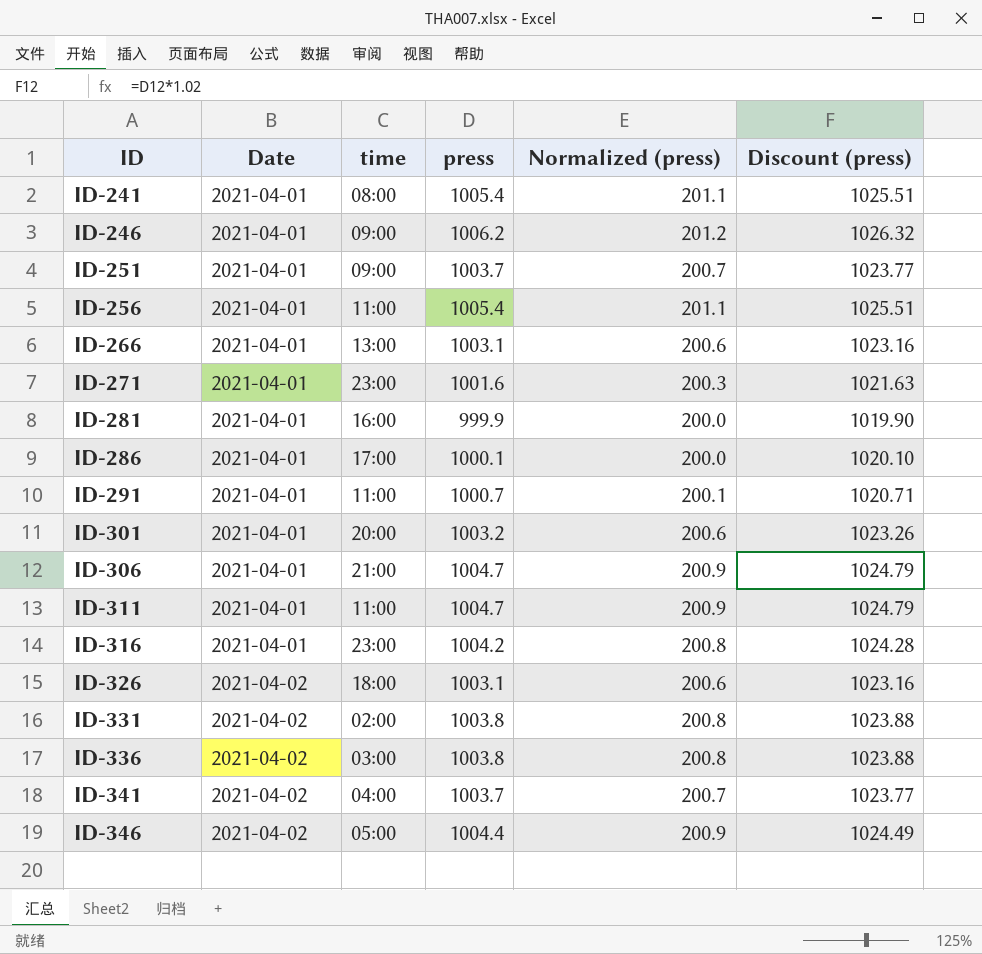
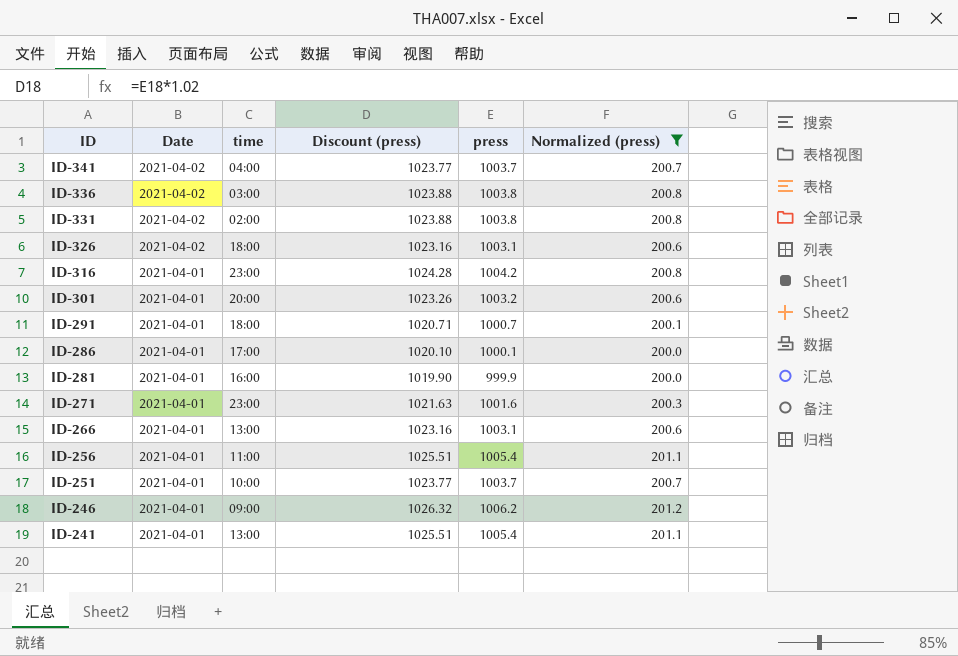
filter: none -> Normalized (press) != 200.9
row order: ID ascending -> ID descending
column Discount (press) | position: 6 -> 4
ID-291 | time: 11:00 -> 18:00
ID-251 | time: 09:00 -> 10:00
ID-241 | time: 08:00 -> 13:00

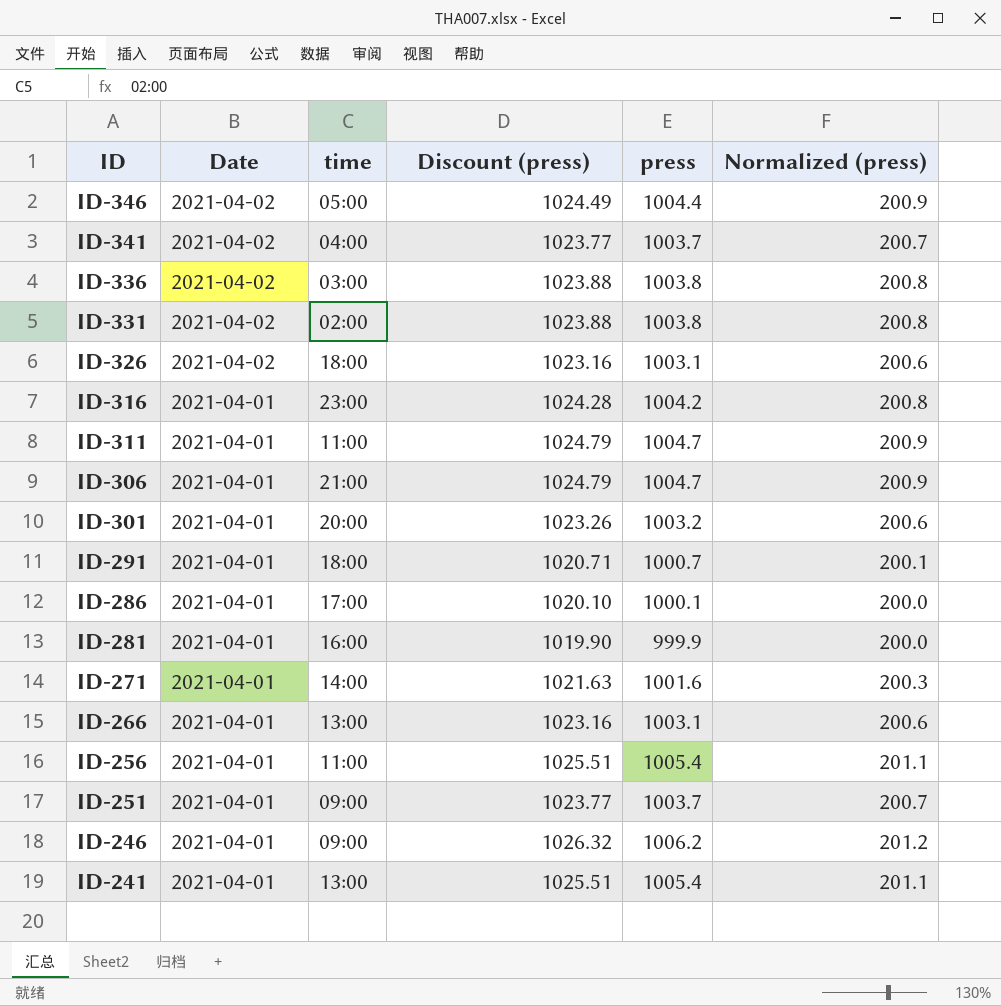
filter: Normalized (press) != 200.9 -> none
ID-271 | time: 23:00 -> 14:00
ID-251 | time: 10:00 -> 09:00

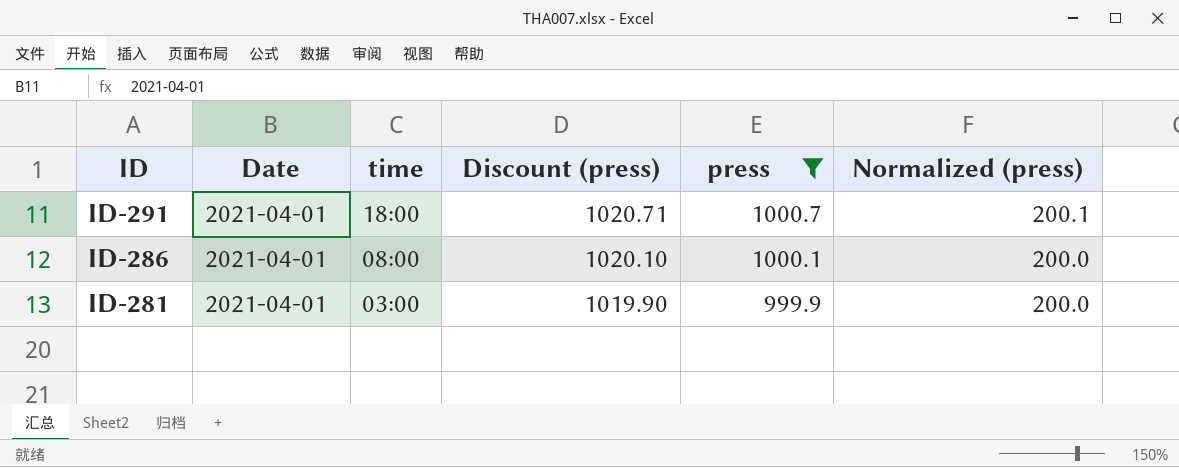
filter: none -> press <= 1000.7
ID-286 | time: 17:00 -> 08:00
ID-281 | time: 16:00 -> 03:00

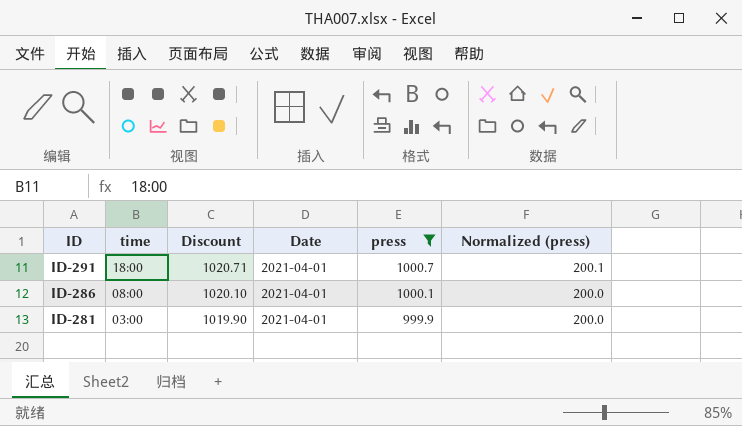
column name: Discount (press) -> Discount
column Date | position: 2 -> 4

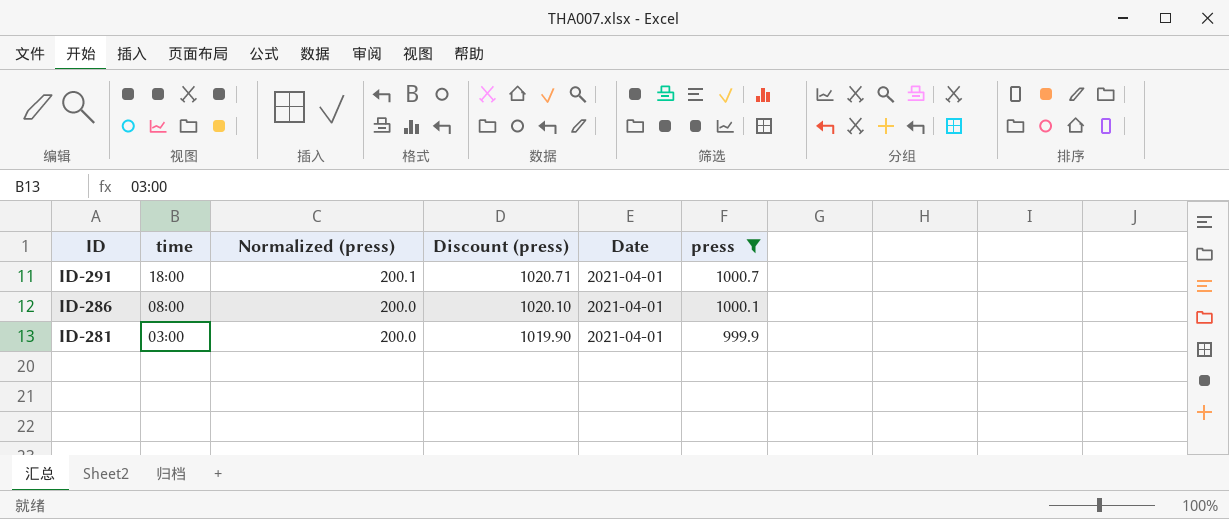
column Normalized (press) | position: 6 -> 3
column name: Discount -> Discount (press)

